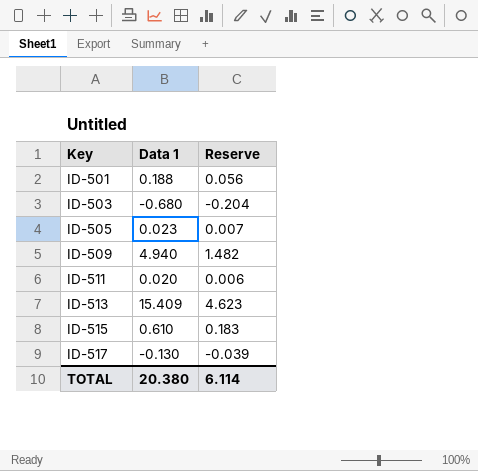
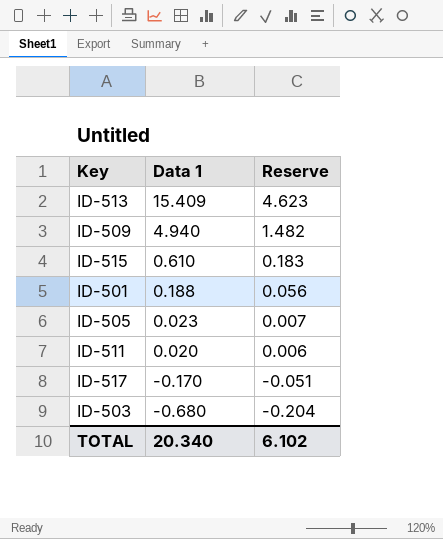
row order: Key ascending -> Data 1 descending
ID-517 | Data 1: -0.130 -> -0.170
ID-517 | Reserve: -0.039 -> -0.051
TOTAL | Data 1: 20.380 -> 20.340
TOTAL | Reserve: 6.114 -> 6.102

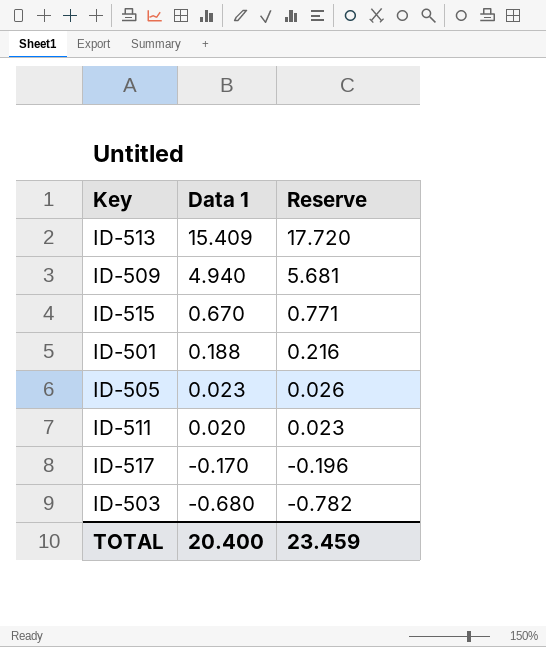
column Reserve | formula: [Data 1] * 0.3 -> [Data 1] * 1.15
ID-515 | Data 1: 0.610 -> 0.670
TOTAL | Data 1: 20.340 -> 20.400
TOTAL | Reserve: 6.102 -> 23.459

